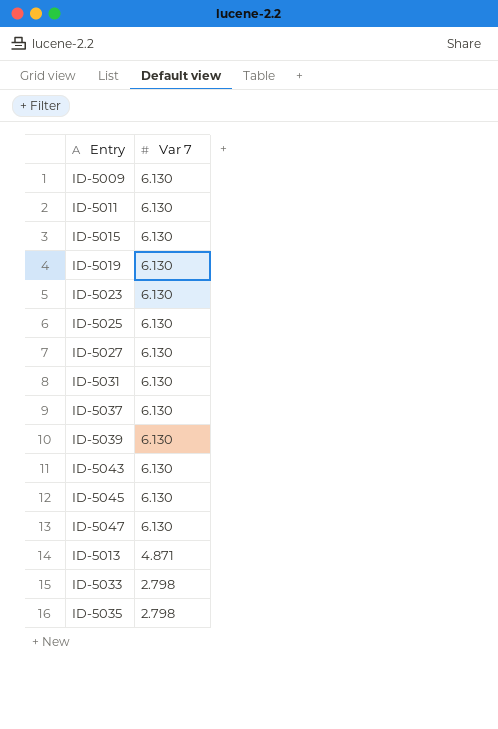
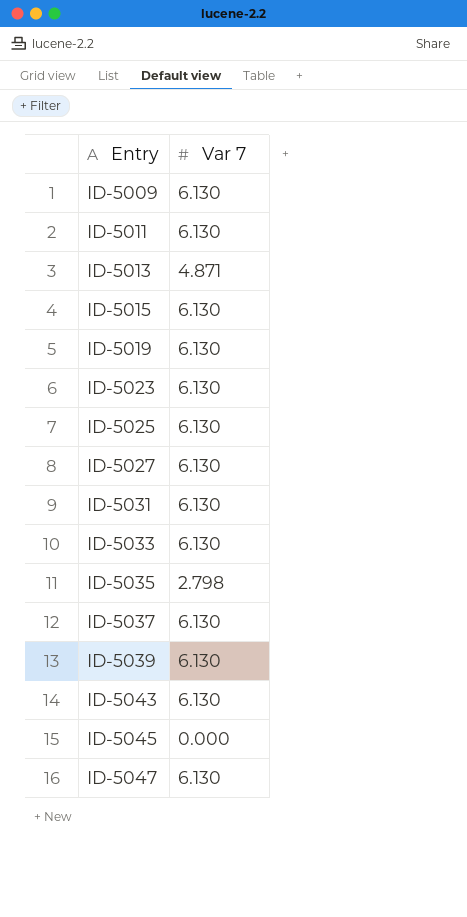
row order: Var 7 descending -> Entry ascending
ID-5033 | Var 7: 2.798 -> 6.130
ID-5045 | Var 7: 6.130 -> 0.000

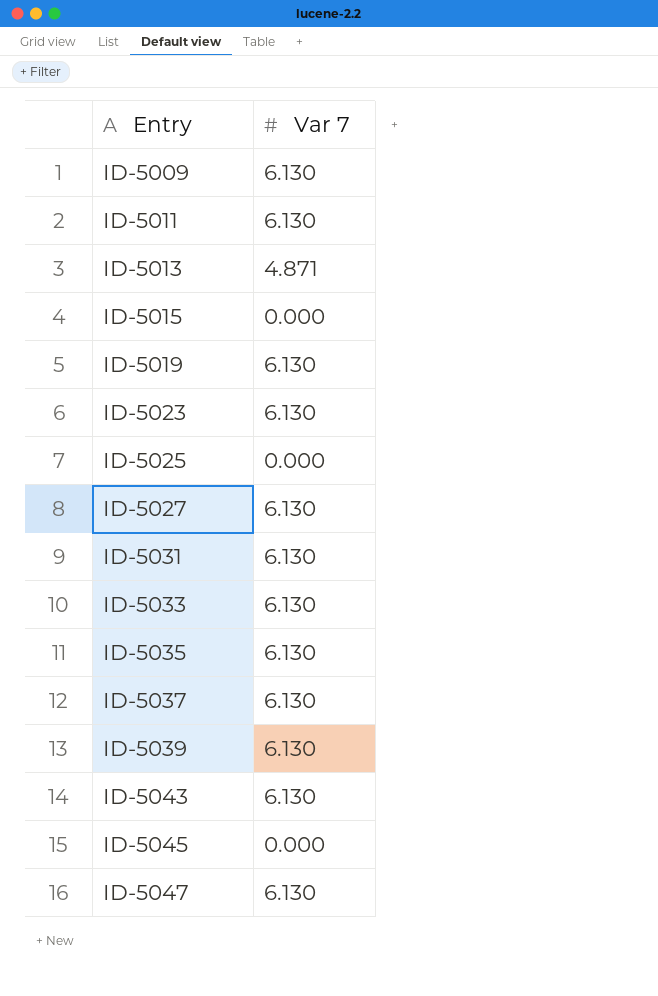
ID-5015 | Var 7: 6.130 -> 0.000
ID-5025 | Var 7: 6.130 -> 0.000
ID-5035 | Var 7: 2.798 -> 6.130

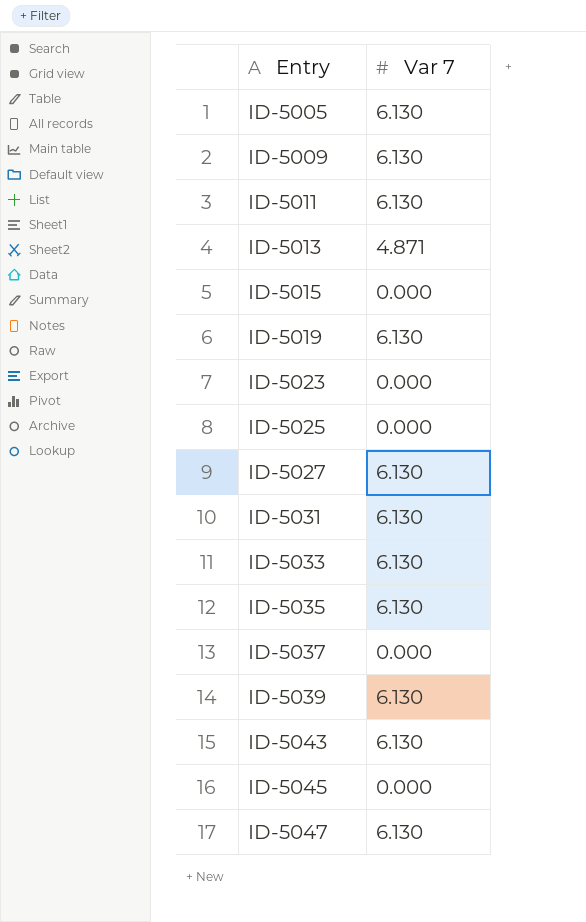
row ID-5005: none -> 6.130
ID-5023 | Var 7: 6.130 -> 0.000
ID-5037 | Var 7: 6.130 -> 0.000

